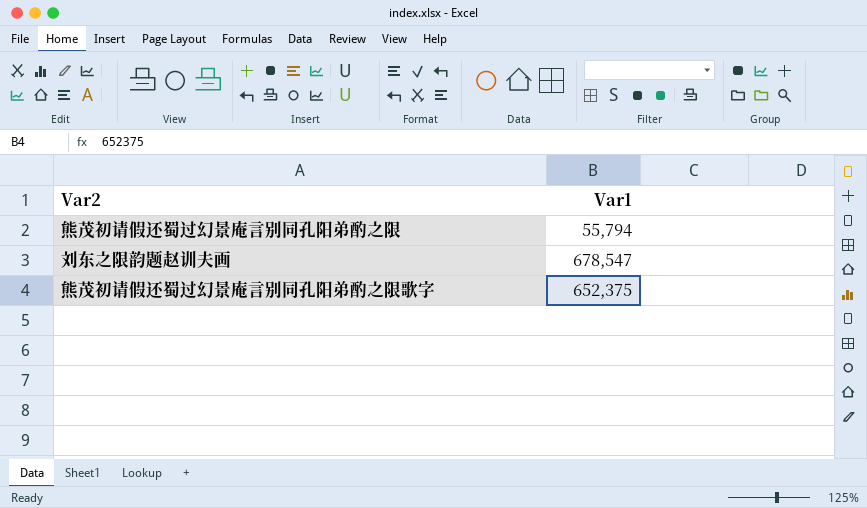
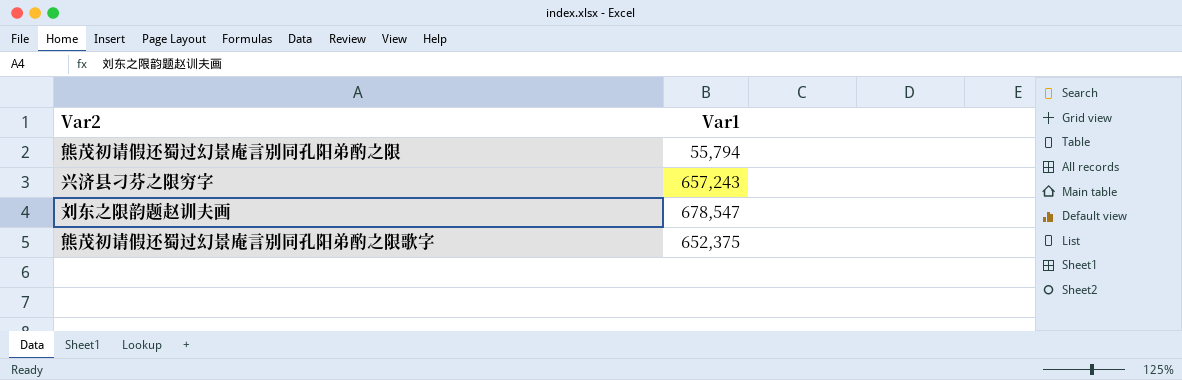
row 兴济县刁芬之限穷字: none -> 657,243

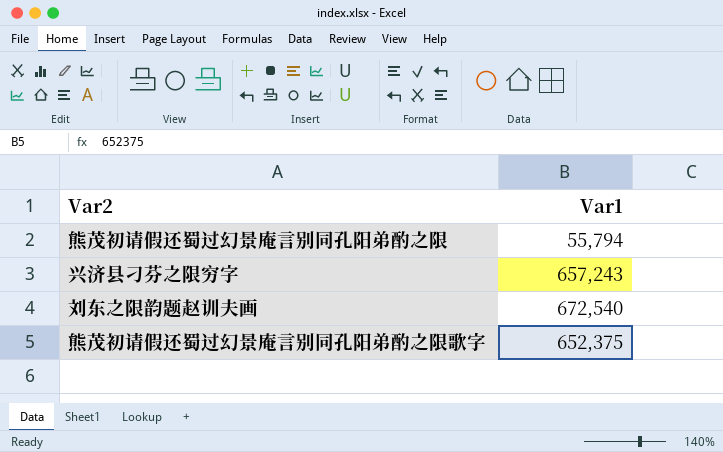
刘东之限韵题赵训夫画 | Var1: 678,547 -> 672,540

